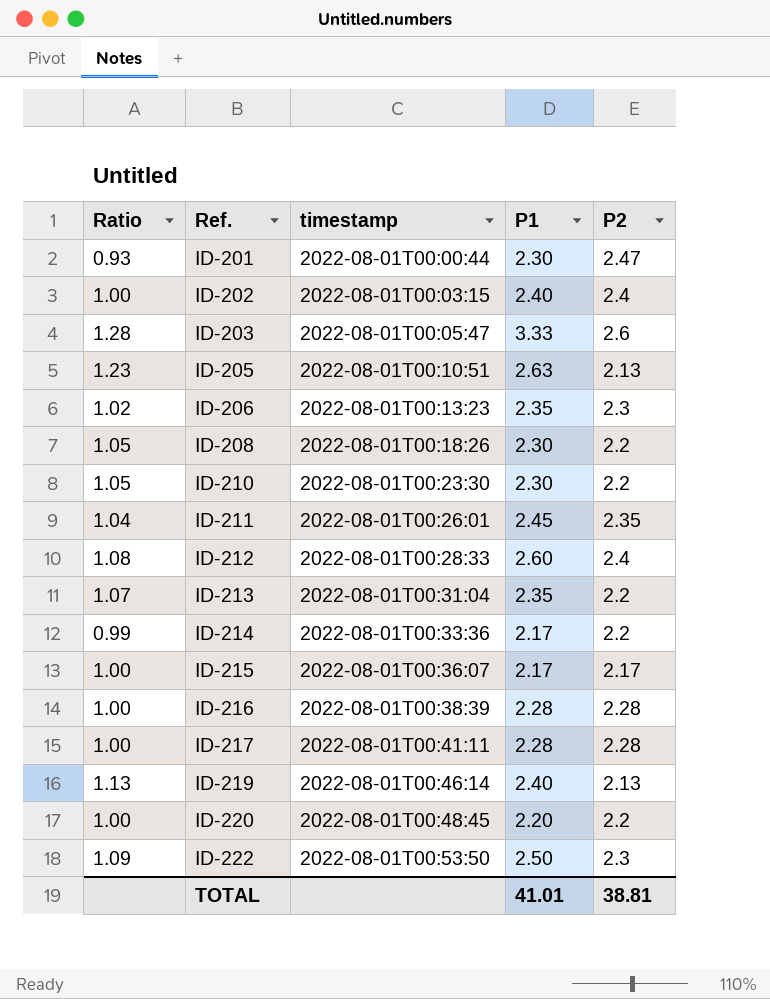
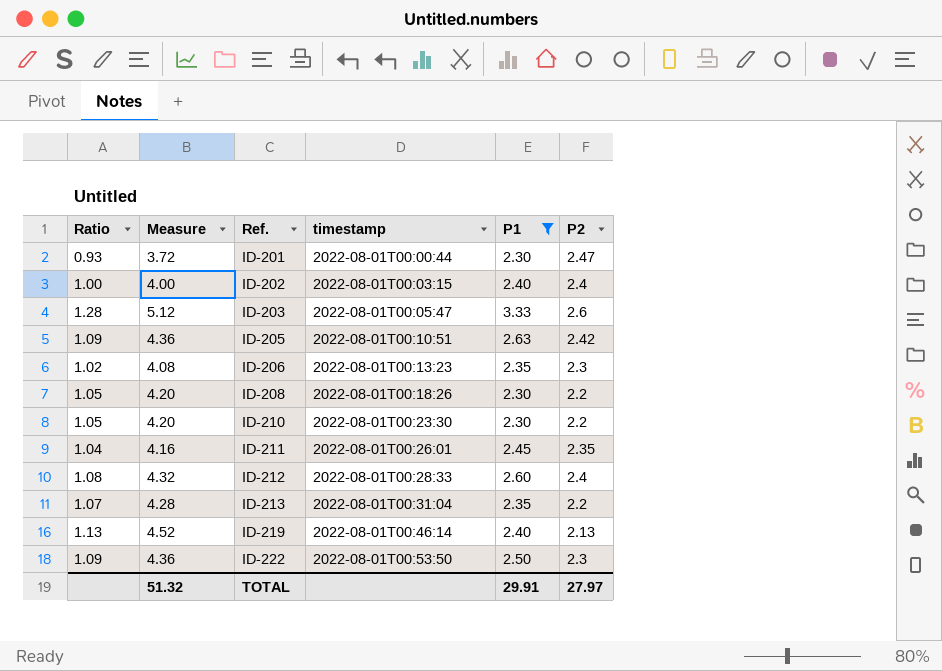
filter: none -> P1 >= 2.30
column Measure | formula: none -> [Ratio] * 4
ID-205 | Ratio: 1.23 -> 1.09
ID-205 | P2: 2.13 -> 2.42
TOTAL | P1: 41.01 -> 29.91
TOTAL | P2: 38.81 -> 27.97

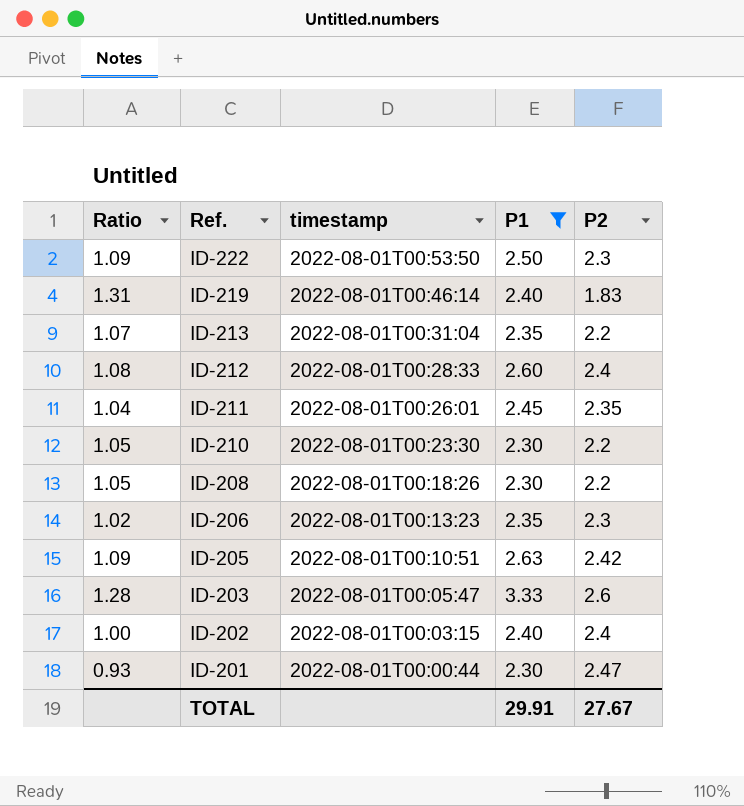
row order: Ref. ascending -> Ref. descending
column Measure | formula: [Ratio] * 4 -> none
ID-219 | Ratio: 1.13 -> 1.31
ID-219 | P2: 2.13 -> 1.83
TOTAL | P2: 27.97 -> 27.67

